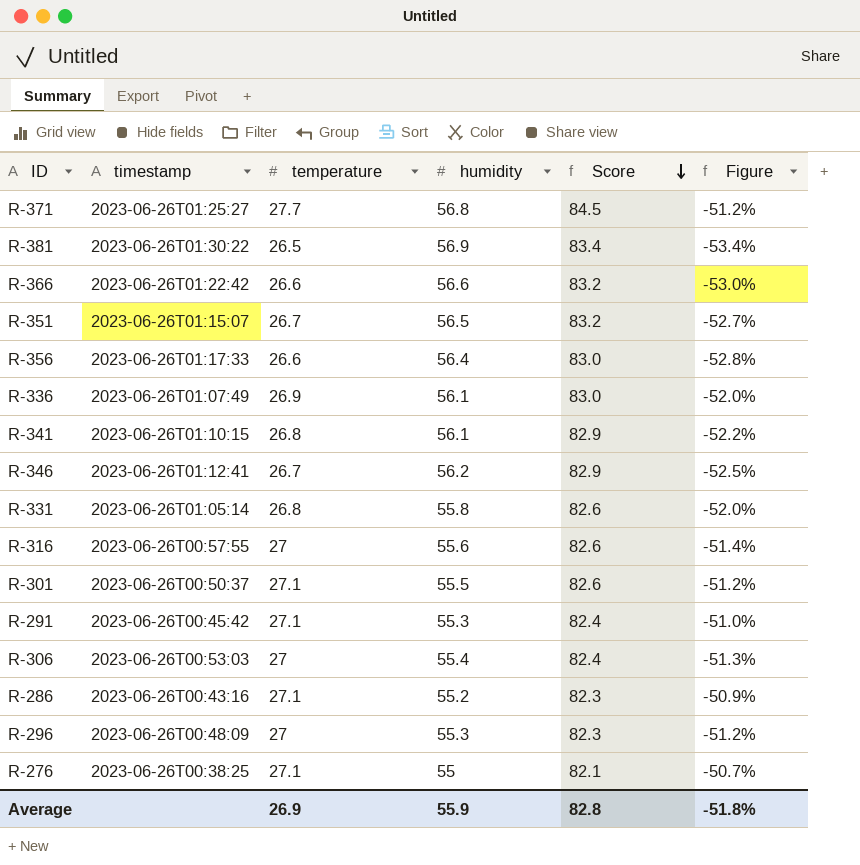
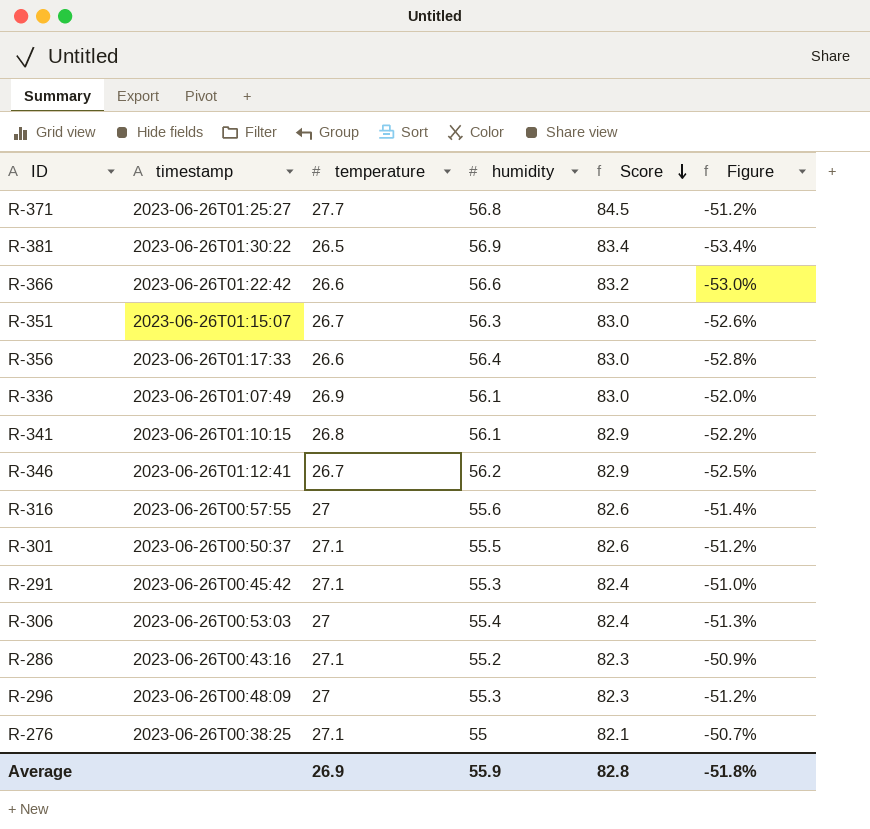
row R-331: 2023-06-26T01:05:14 | 26.8 | 55.8 | 82.6 | -52.0% -> none
R-351 | humidity: 56.5 -> 56.3
R-351 | Score: 83.2 -> 83.0
R-351 | Figure: -52.7% -> -52.6%

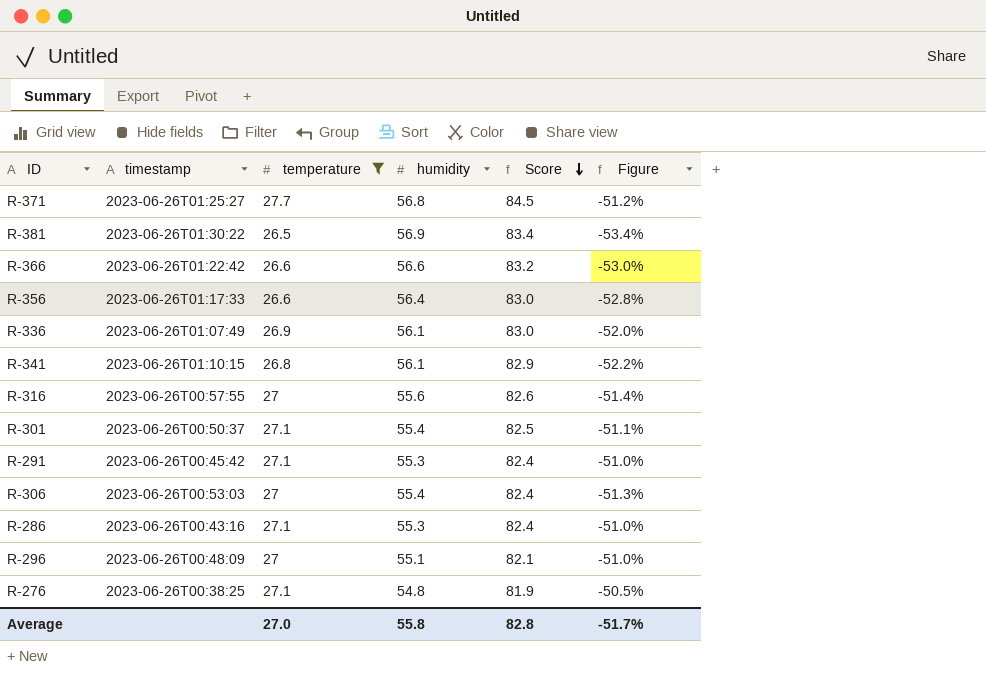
filter: none -> temperature != 26.7
R-301 | humidity: 55.5 -> 55.4
R-301 | Score: 82.6 -> 82.5
R-301 | Figure: -51.2% -> -51.1%
R-286 | humidity: 55.2 -> 55.3
R-286 | Score: 82.3 -> 82.4
R-286 | Figure: -50.9% -> -51.0%
R-296 | humidity: 55.3 -> 55.1
R-296 | Score: 82.3 -> 82.1
R-296 | Figure: -51.2% -> -51.0%
R-276 | humidity: 55 -> 54.8
R-276 | Score: 82.1 -> 81.9
R-276 | Figure: -50.7% -> -50.5%
Average | temperature: 26.9 -> 27.0
Average | humidity: 55.9 -> 55.8
Average | Figure: -51.8% -> -51.7%

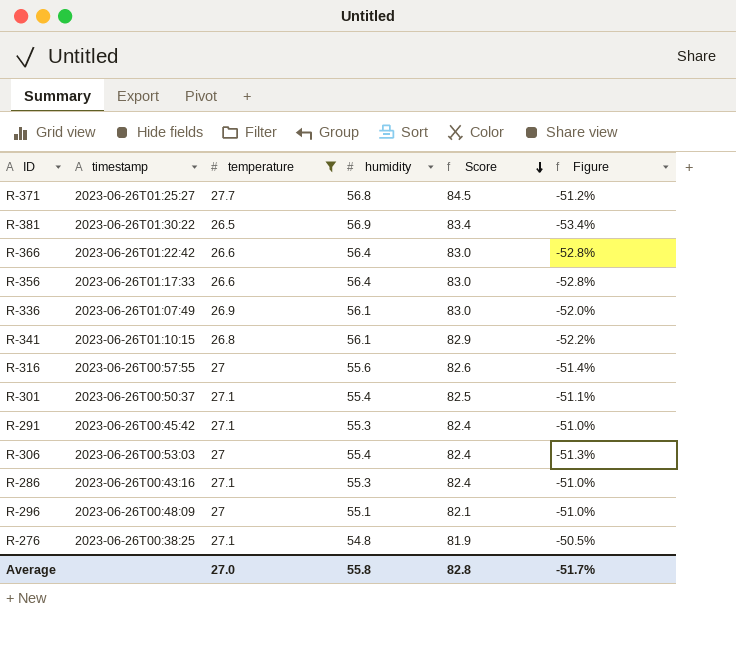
R-366 | humidity: 56.6 -> 56.4
R-366 | Score: 83.2 -> 83.0
R-366 | Figure: -53.0% -> -52.8%

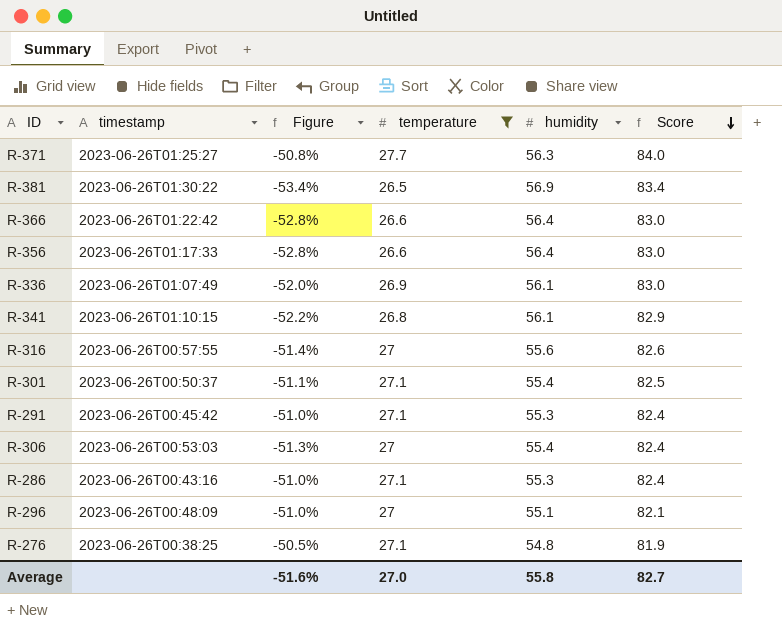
column Figure | position: 6 -> 3
R-371 | Figure: -51.2% -> -50.8%
R-371 | humidity: 56.8 -> 56.3
R-371 | Score: 84.5 -> 84.0
Average | Figure: -51.7% -> -51.6%
Average | Score: 82.8 -> 82.7

